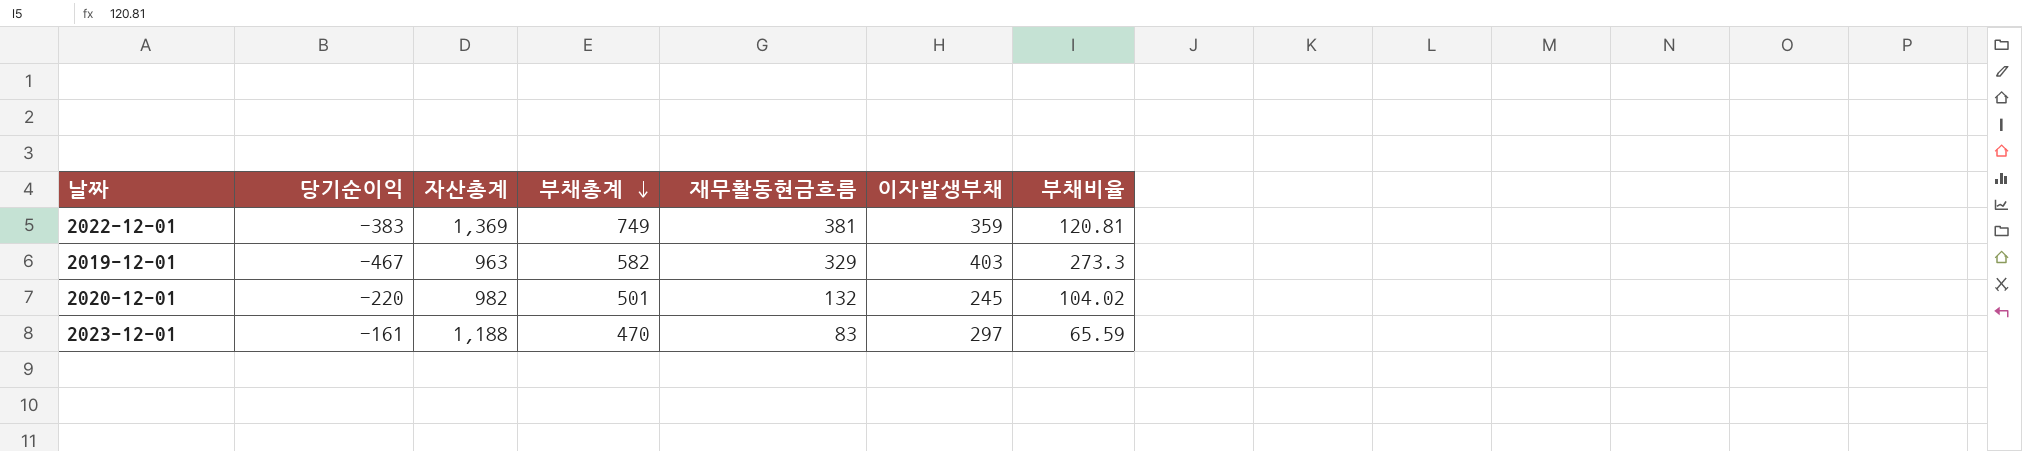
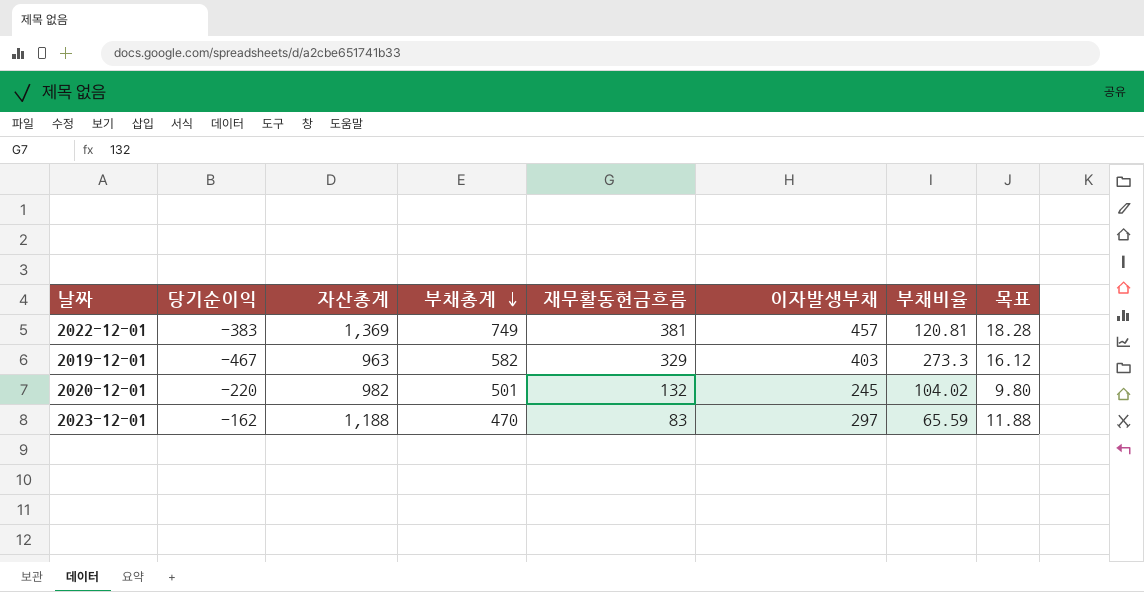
column 목표 | formula: none -> [이자발생부채] * 0.04
2022-12-01 | 이자발생부채: 359 -> 457
2023-12-01 | 당기순이익: -161 -> -162

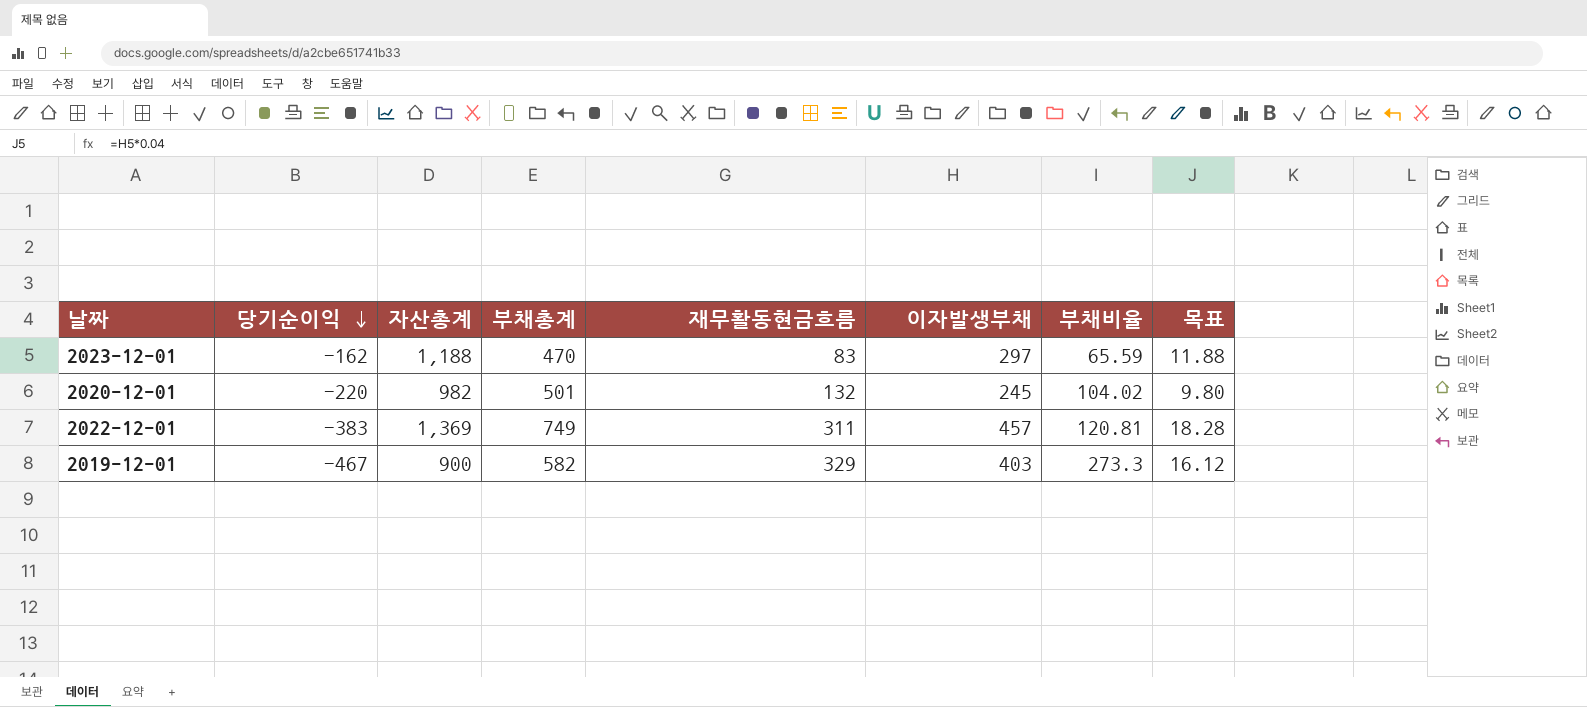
row order: 부채총계 descending -> 당기순이익 descending
2022-12-01 | 재무활동현금흐름: 381 -> 311
2019-12-01 | 자산총계: 963 -> 900

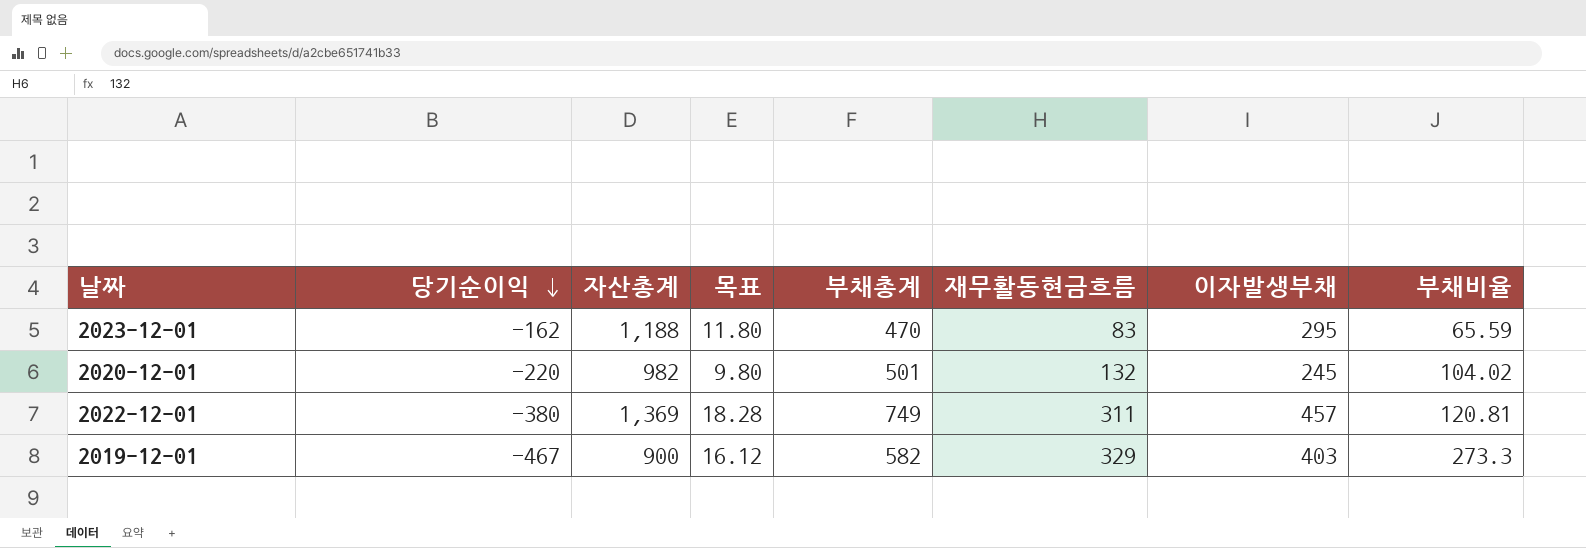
column 목표 | position: 8 -> 4
2023-12-01 | 목표: 11.88 -> 11.80
2023-12-01 | 이자발생부채: 297 -> 295
2022-12-01 | 당기순이익: -383 -> -380

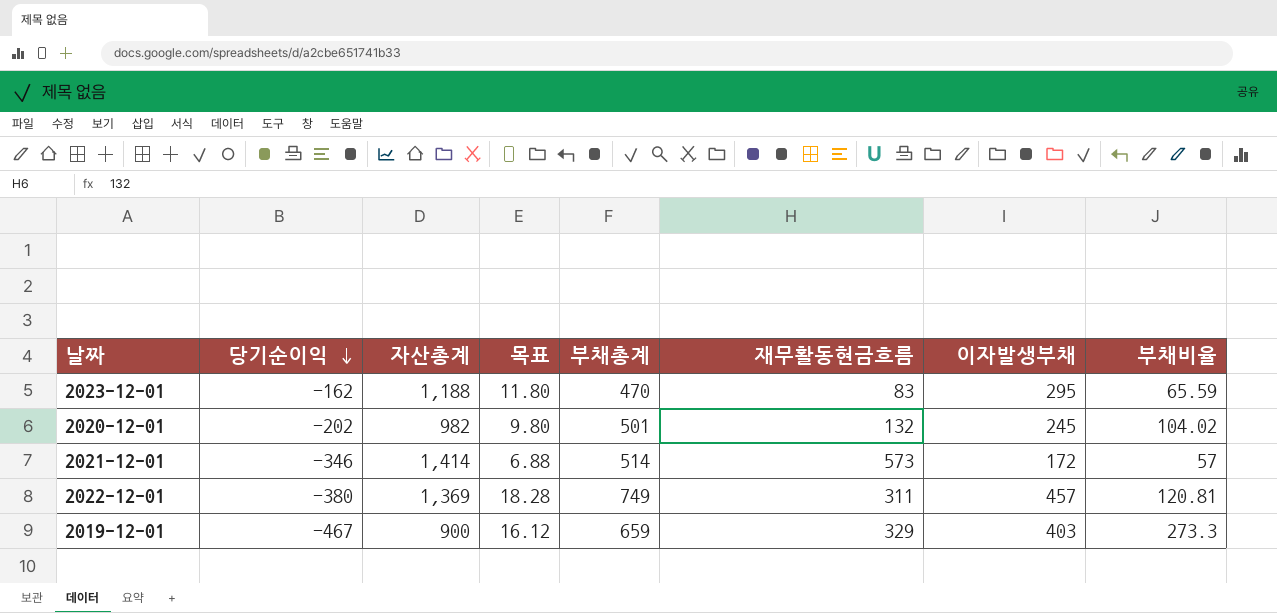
2020-12-01 | 당기순이익: -220 -> -202
row 2021-12-01: none -> -346 | 1,414 | 6.88 | 514 | 573 | 172 | 57
2019-12-01 | 부채총계: 582 -> 659

